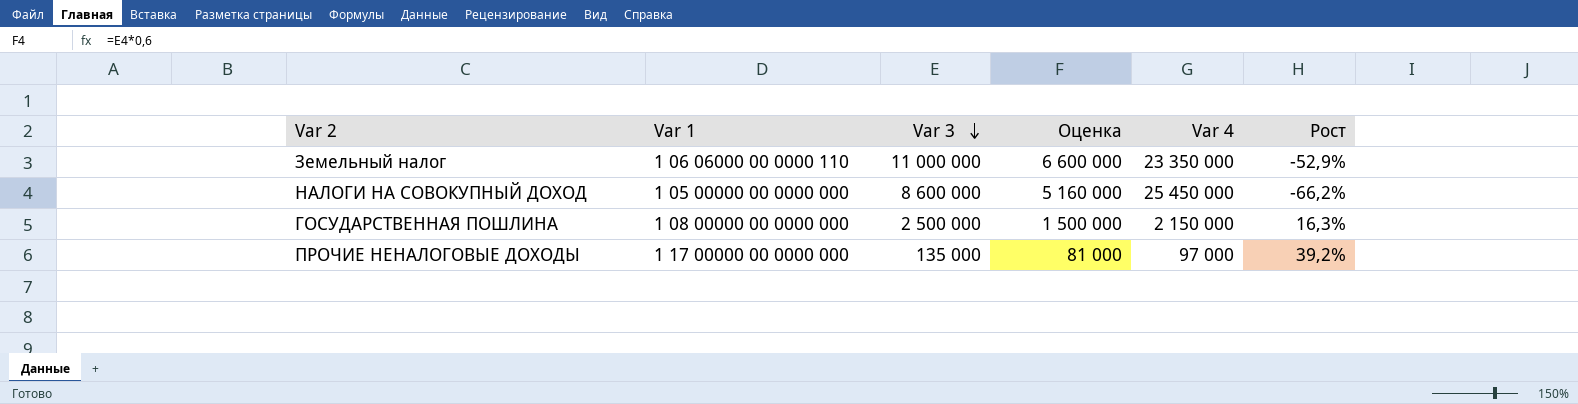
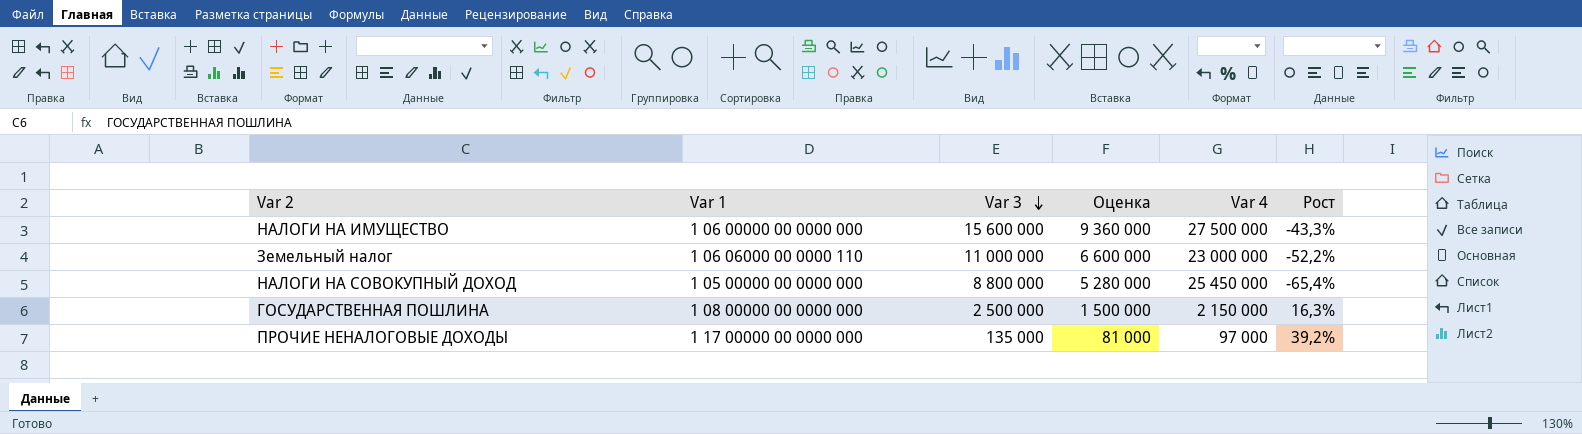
row НАЛОГИ НА ИМУЩЕСТВО: none -> 1 06 00000 00 0000 000 | 15 600 000 | 9 360 000 | 27 500 000 | -43,3%
Земельный налог | Var 4: 23 350 000 -> 23 000 000
Земельный налог | Рост: -52,9% -> -52,2%
НАЛОГИ НА СОВОКУПНЫЙ ДОХОД | Var 3: 8 600 000 -> 8 800 000
НАЛОГИ НА СОВОКУПНЫЙ ДОХОД | Оценка: 5 160 000 -> 5 280 000
НАЛОГИ НА СОВОКУПНЫЙ ДОХОД | Рост: -66,2% -> -65,4%

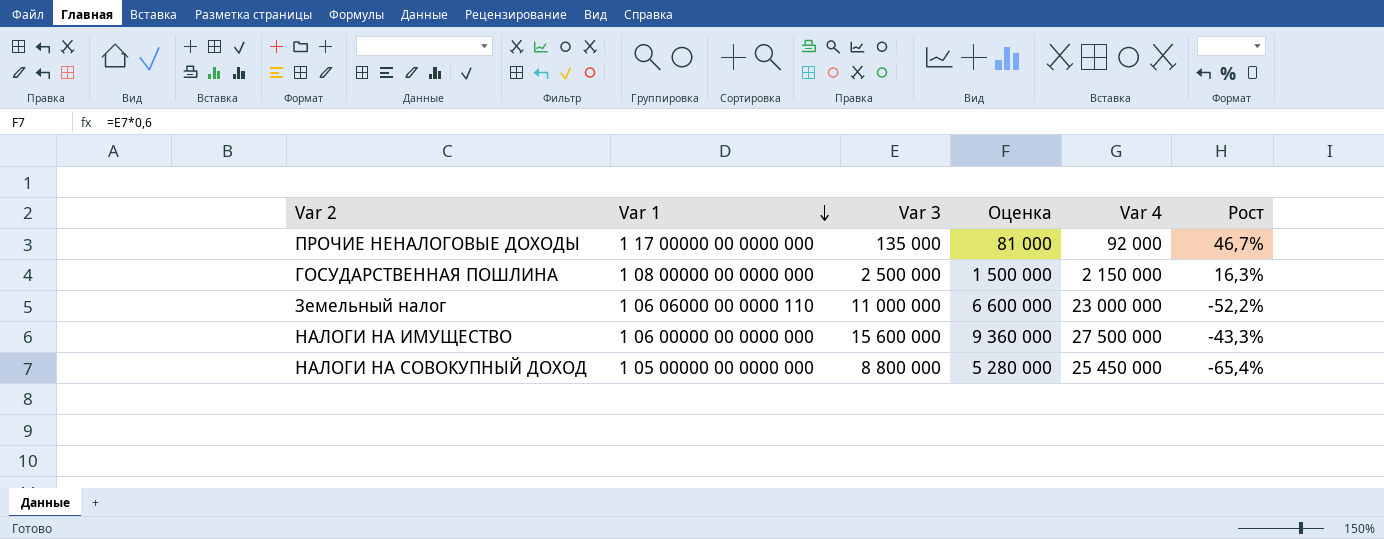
row order: Var 3 descending -> Var 1 descending
ПРОЧИЕ НЕНАЛОГОВЫЕ ДОХОДЫ | Var 4: 97 000 -> 92 000
ПРОЧИЕ НЕНАЛОГОВЫЕ ДОХОДЫ | Рост: 39,2% -> 46,7%

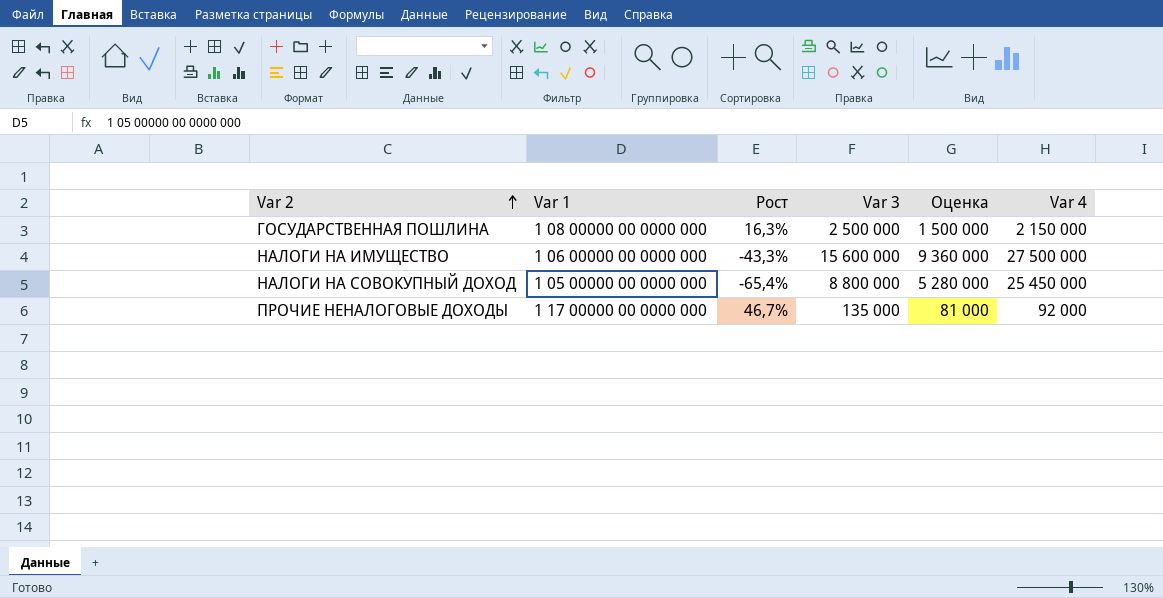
row order: Var 1 descending -> Var 2 ascending
column Рост | position: 6 -> 3
row Земельный налог: 1 06 06000 00 0000 110 | 11 000 000 | 6 600 000 | 23 000 000 | -52,2% -> none

